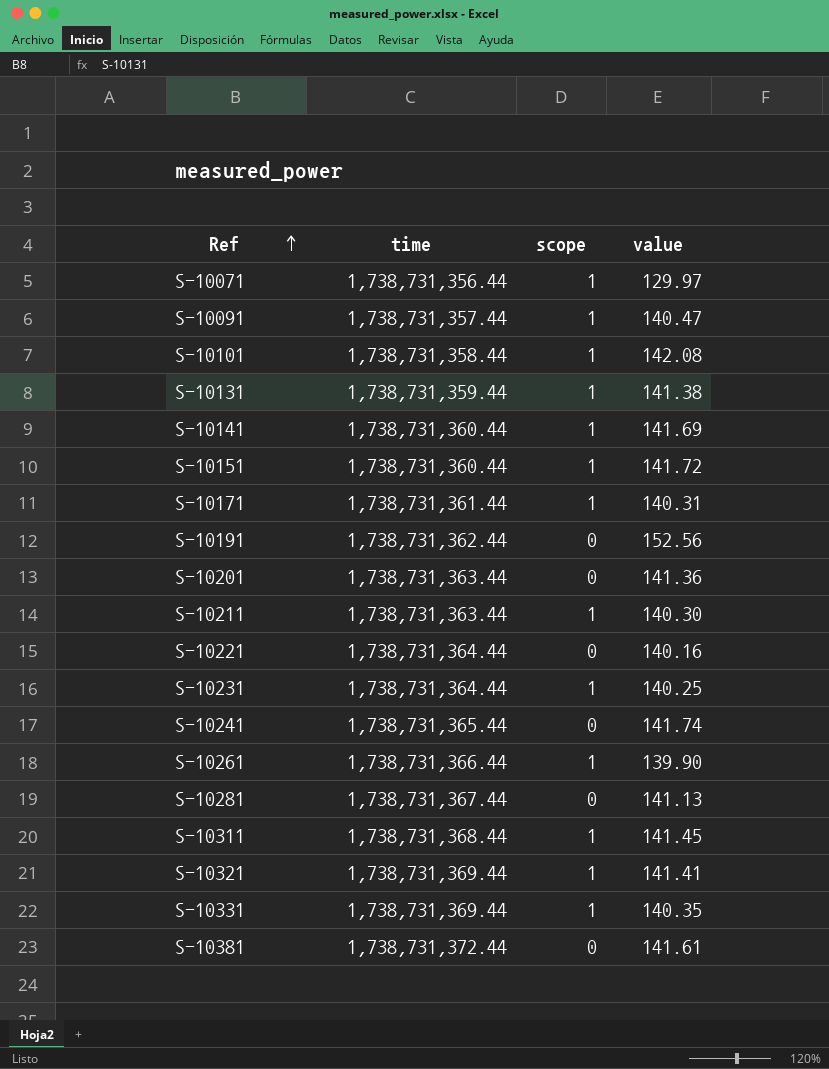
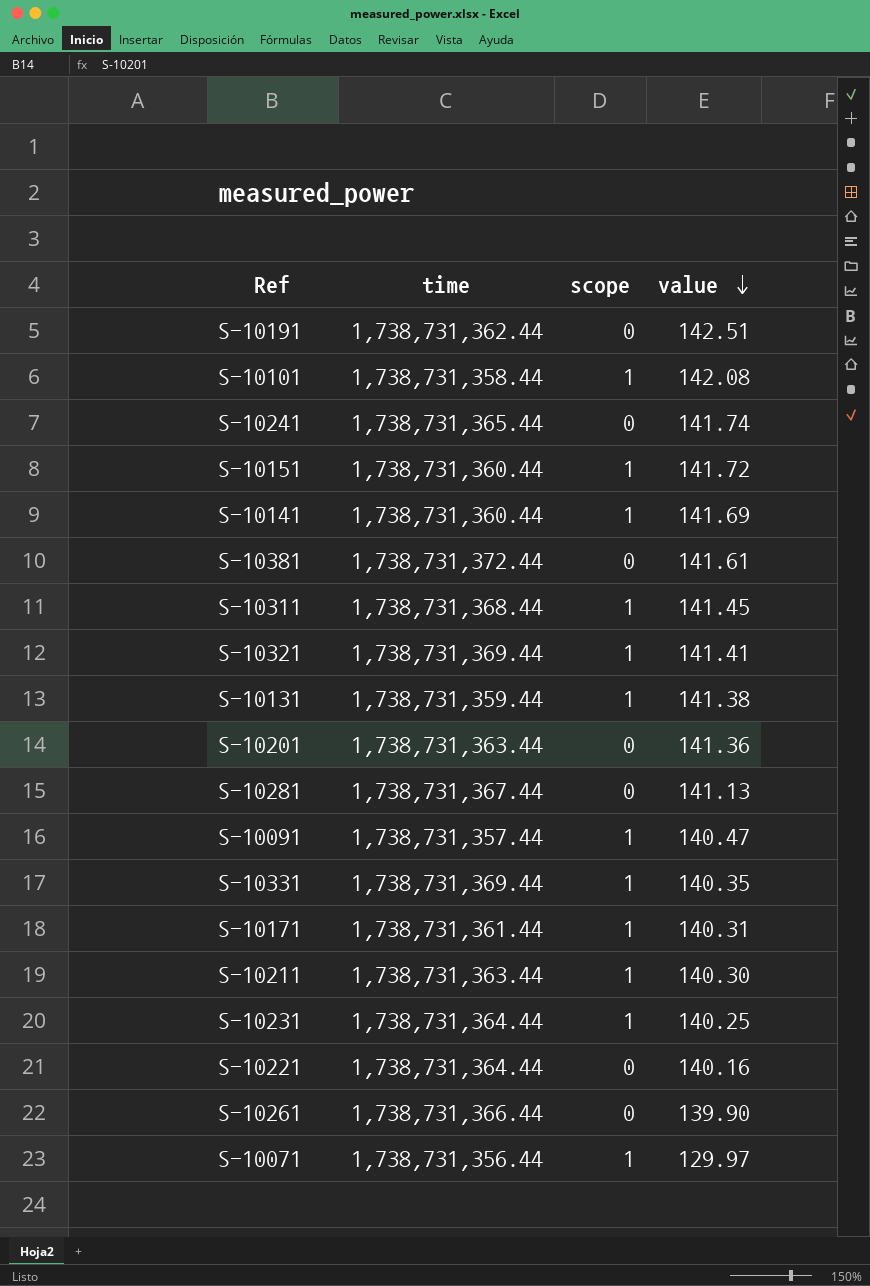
row order: Ref ascending -> value descending
S-10191 | value: 152.56 -> 142.51
S-10261 | scope: 1 -> 0

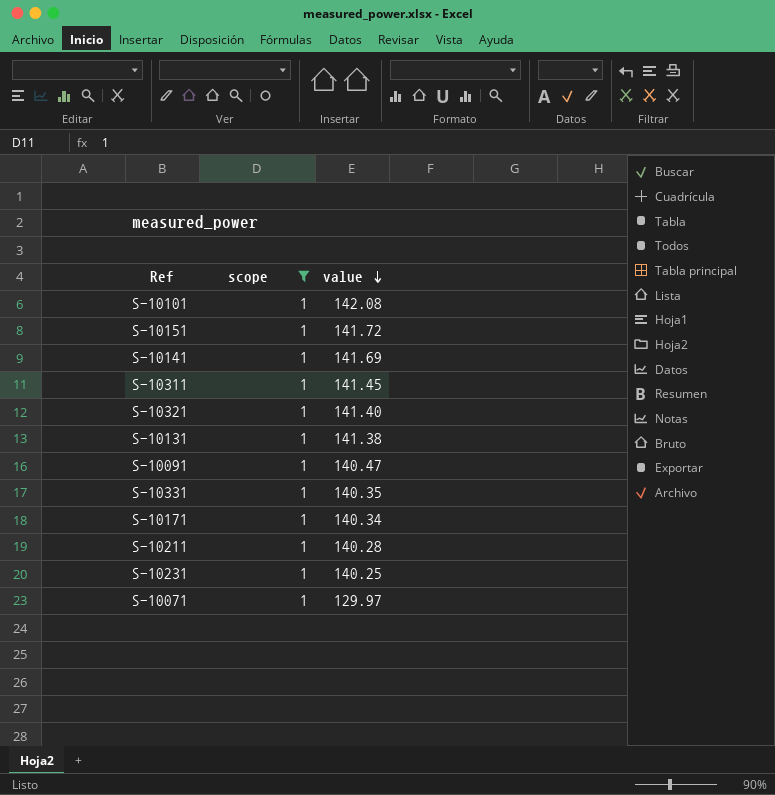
filter: none -> scope = 1
column time | position: 2 -> none
S-10321 | value: 141.41 -> 141.40
S-10171 | value: 140.31 -> 140.34
S-10211 | value: 140.30 -> 140.28

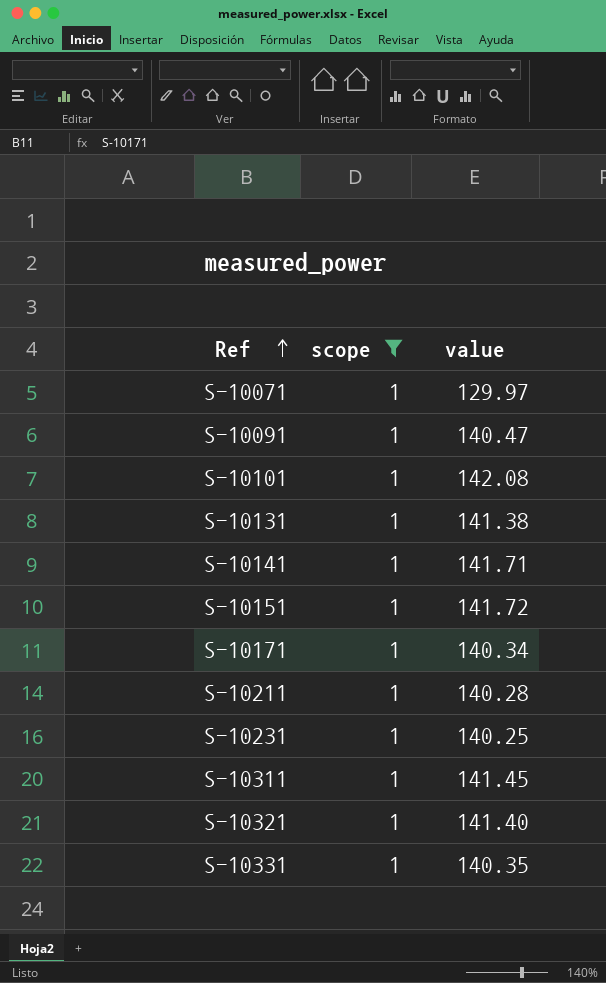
row order: value descending -> Ref ascending
S-10141 | value: 141.69 -> 141.71

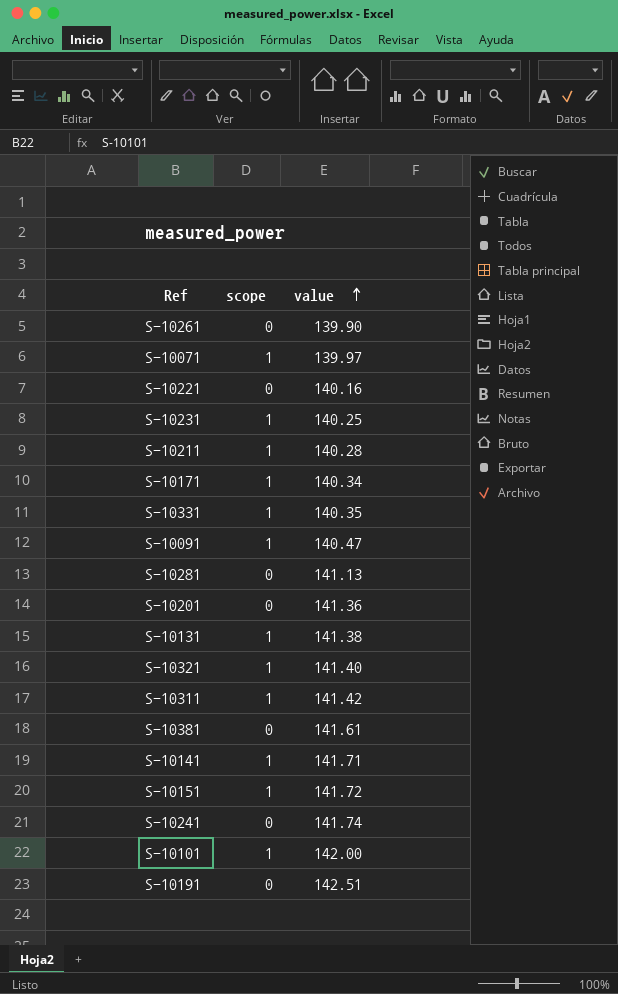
filter: scope = 1 -> none
row order: Ref ascending -> value ascending
S-10071 | value: 129.97 -> 139.97
S-10311 | value: 141.45 -> 141.42
S-10101 | value: 142.08 -> 142.00

